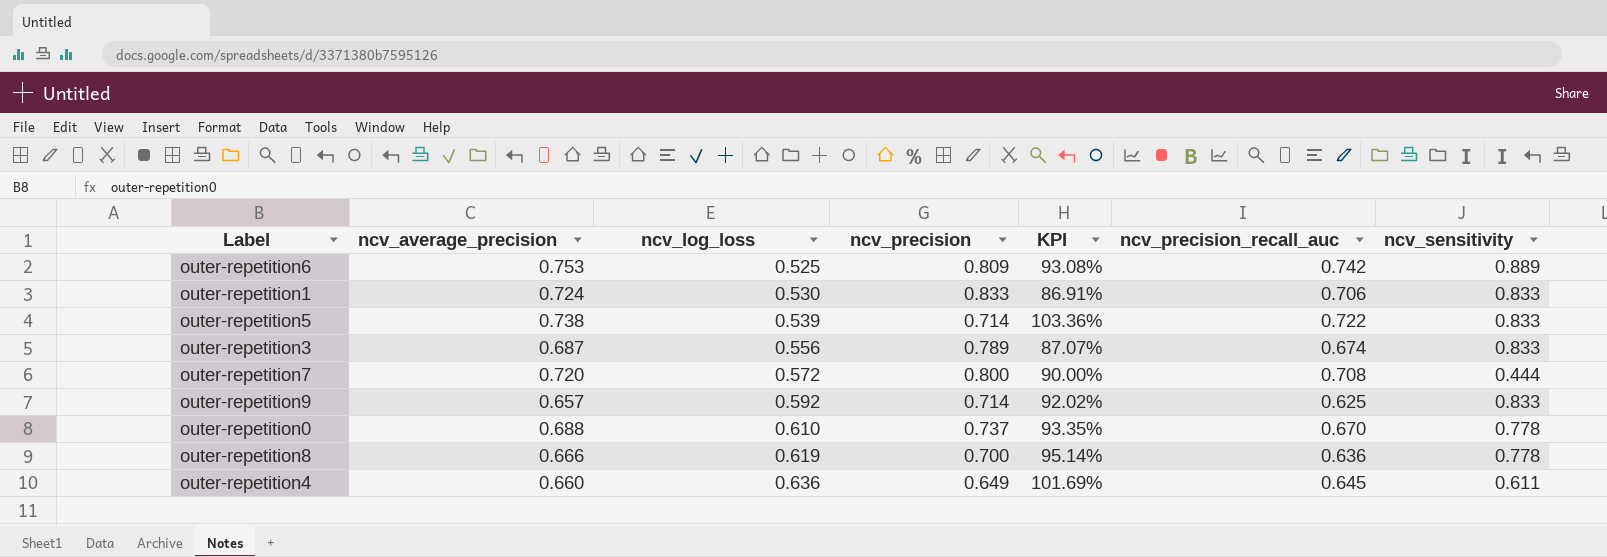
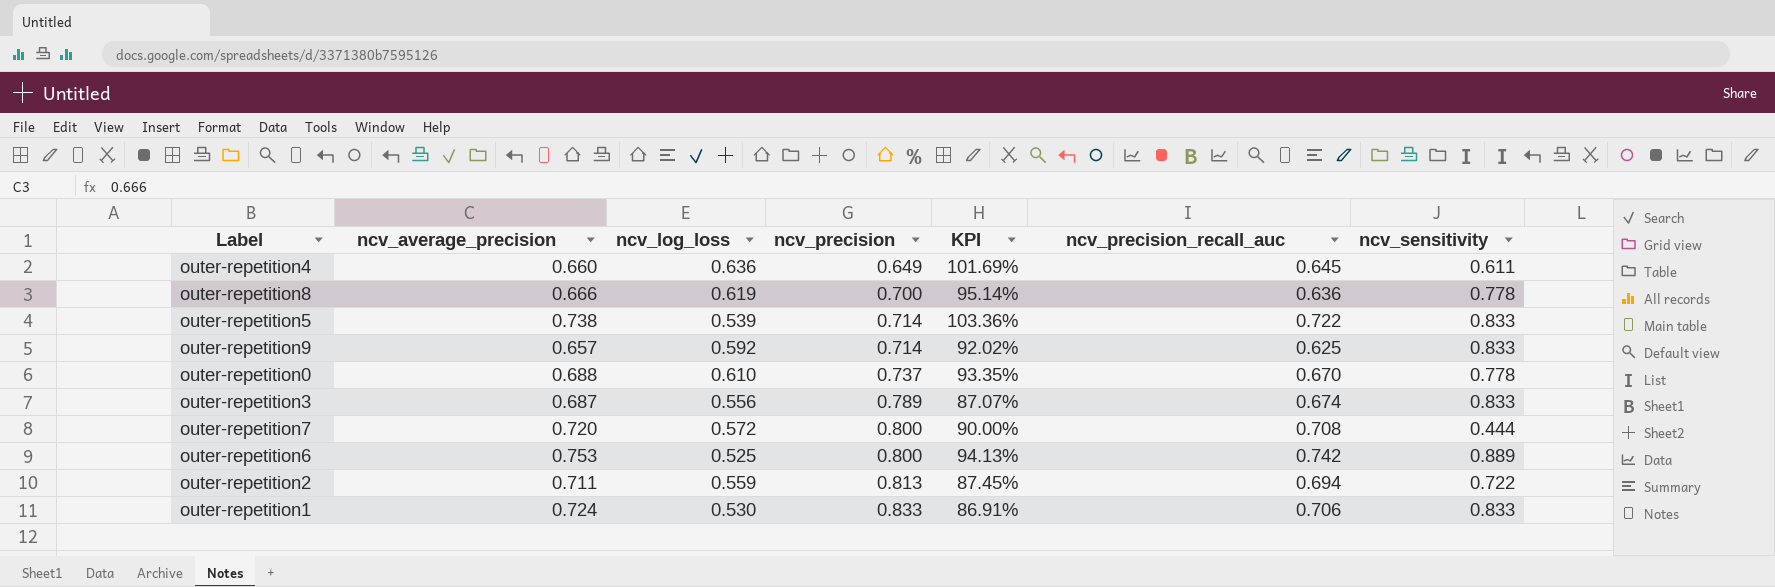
row order: ncv_log_loss ascending -> ncv_precision ascending
outer-repetition6 | ncv_precision: 0.809 -> 0.800
outer-repetition6 | KPI: 93.08% -> 94.13%
row outer-repetition2: none -> 0.711 | 0.559 | 0.813 | 87.45% | 0.694 | 0.722

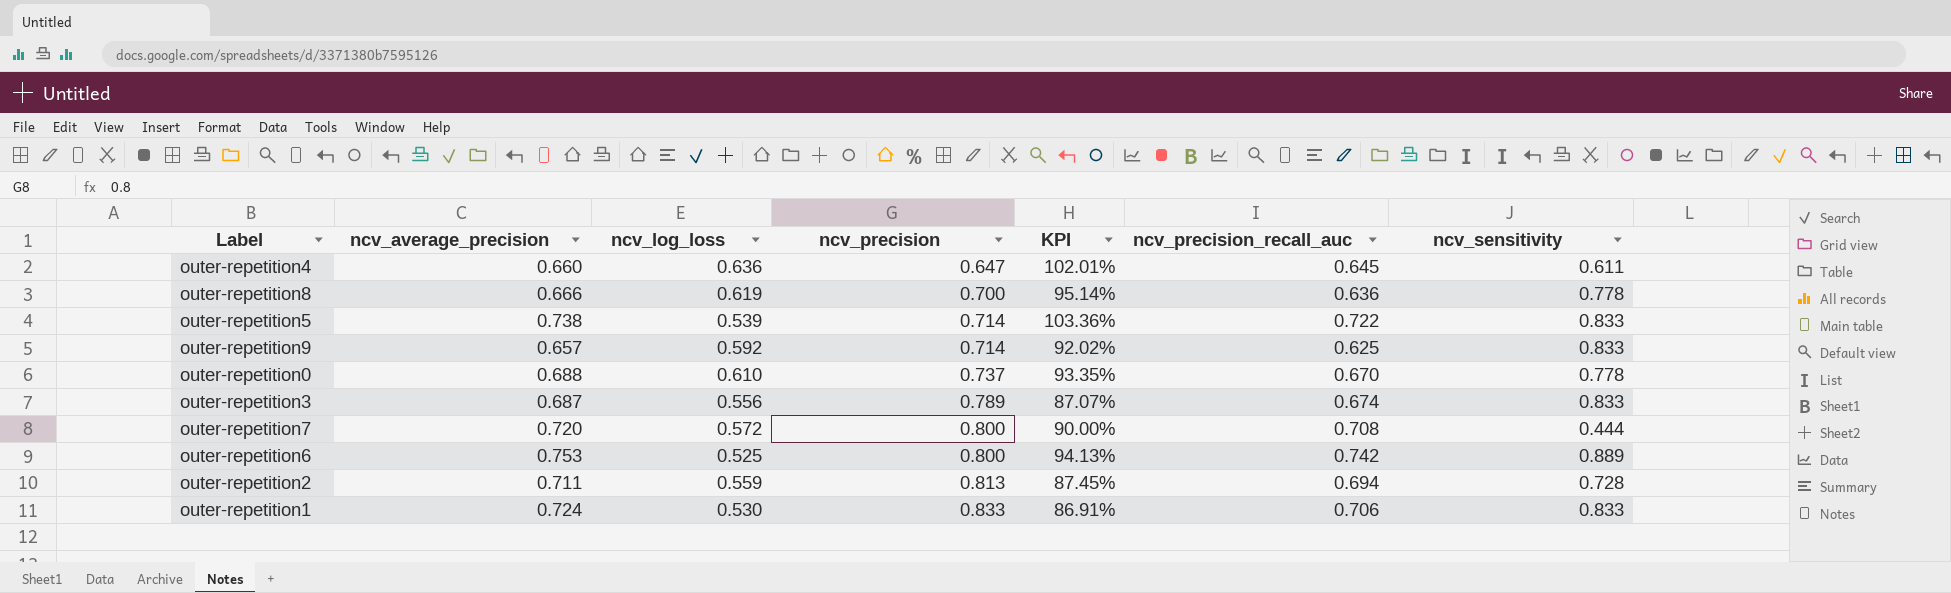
outer-repetition4 | ncv_precision: 0.649 -> 0.647
outer-repetition4 | KPI: 101.69% -> 102.01%
outer-repetition2 | ncv_sensitivity: 0.722 -> 0.728

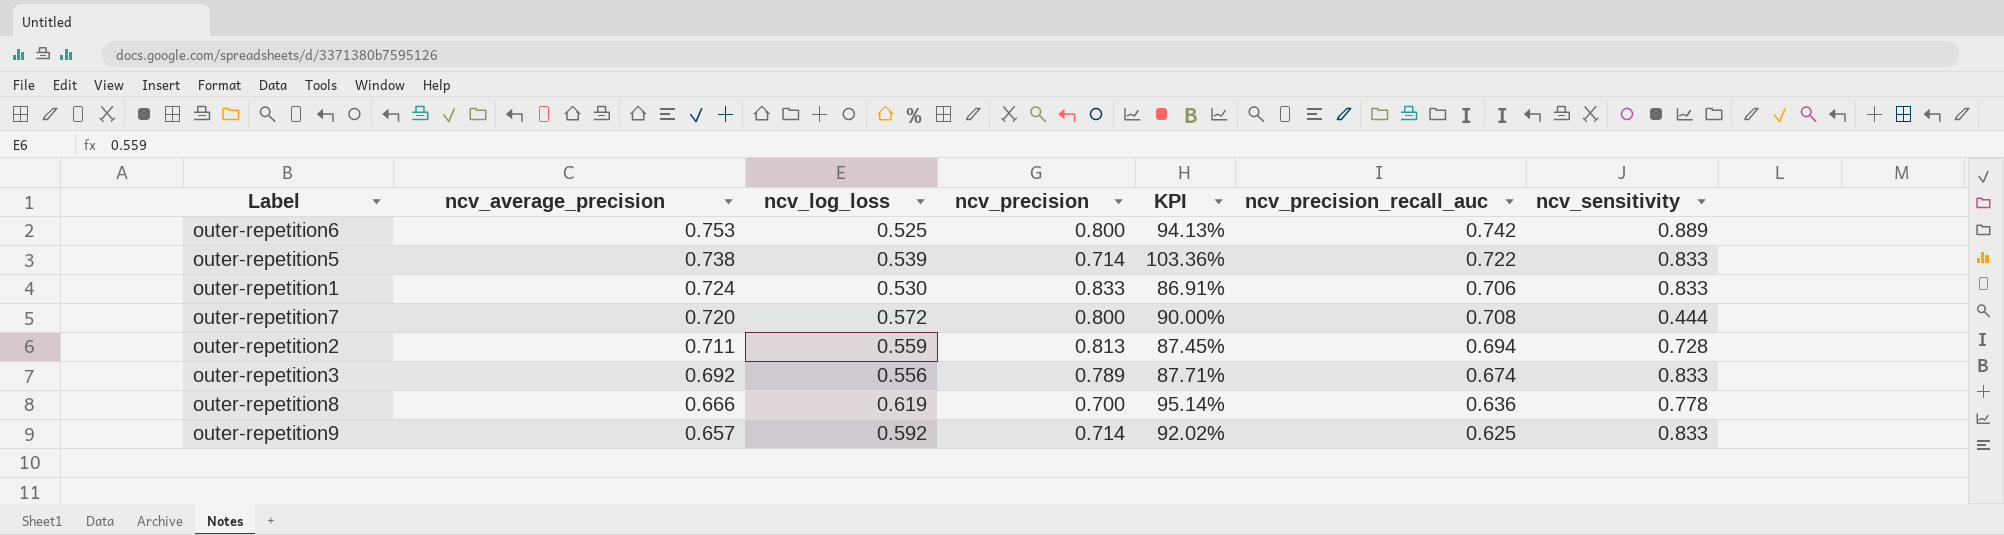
row order: ncv_precision ascending -> ncv_average_precision descending
row outer-repetition4: 0.660 | 0.636 | 0.647 | 102.01% | 0.645 | 0.611 -> none
row outer-repetition0: 0.688 | 0.610 | 0.737 | 93.35% | 0.670 | 0.778 -> none
outer-repetition3 | ncv_average_precision: 0.687 -> 0.692
outer-repetition3 | KPI: 87.07% -> 87.71%

